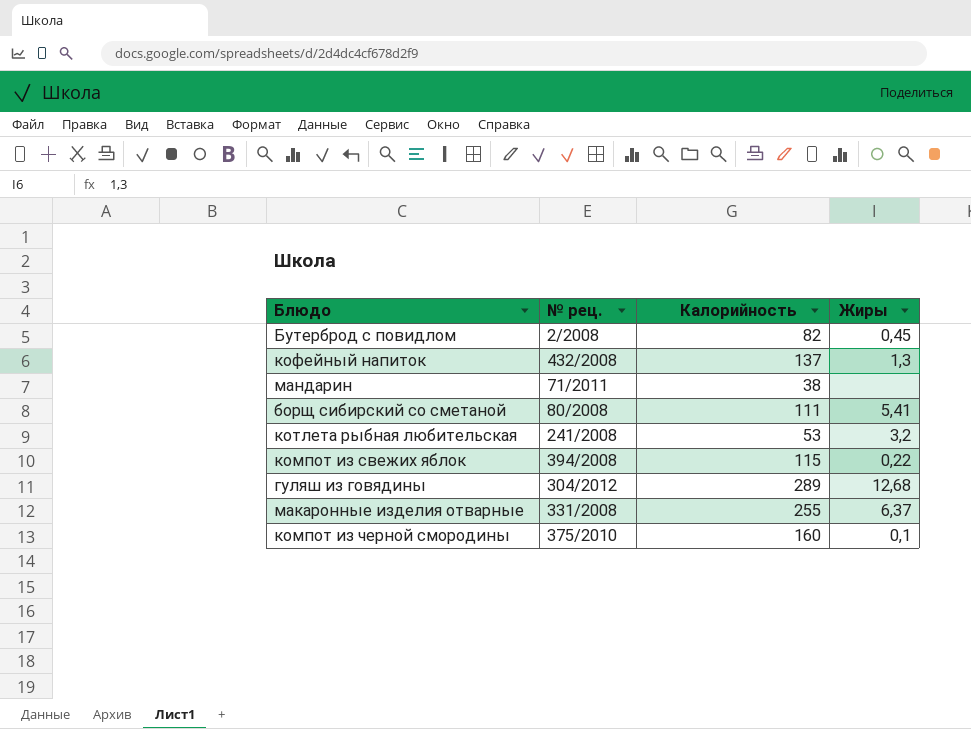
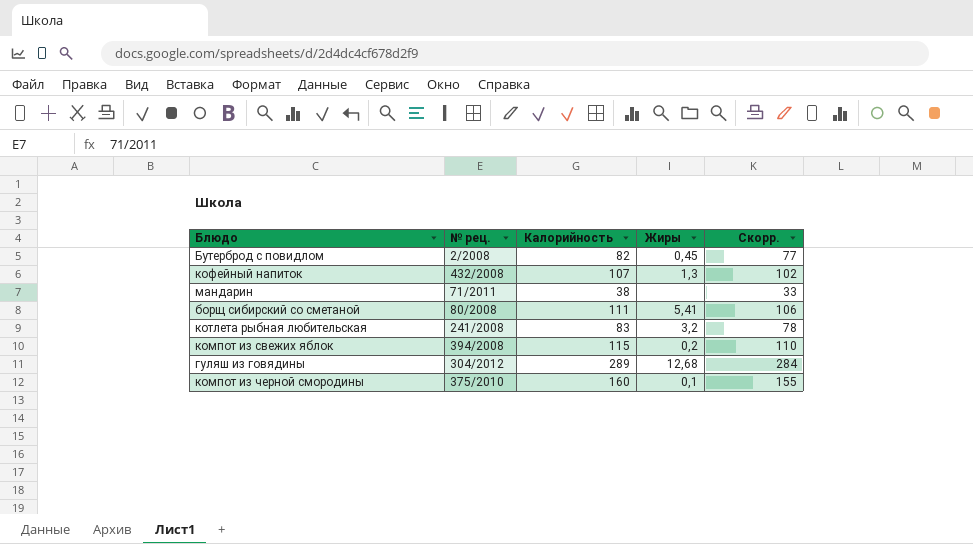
column Скорр. | formula: none -> [Калорийность] - 5
row макаронные изделия отварные: 331/2008 | 255 | 6,37 -> none
кофейный напиток | Калорийность: 137 -> 107
котлета рыбная любительская | Калорийность: 53 -> 83
компот из свежих яблок | Жиры: 0,22 -> 0,2

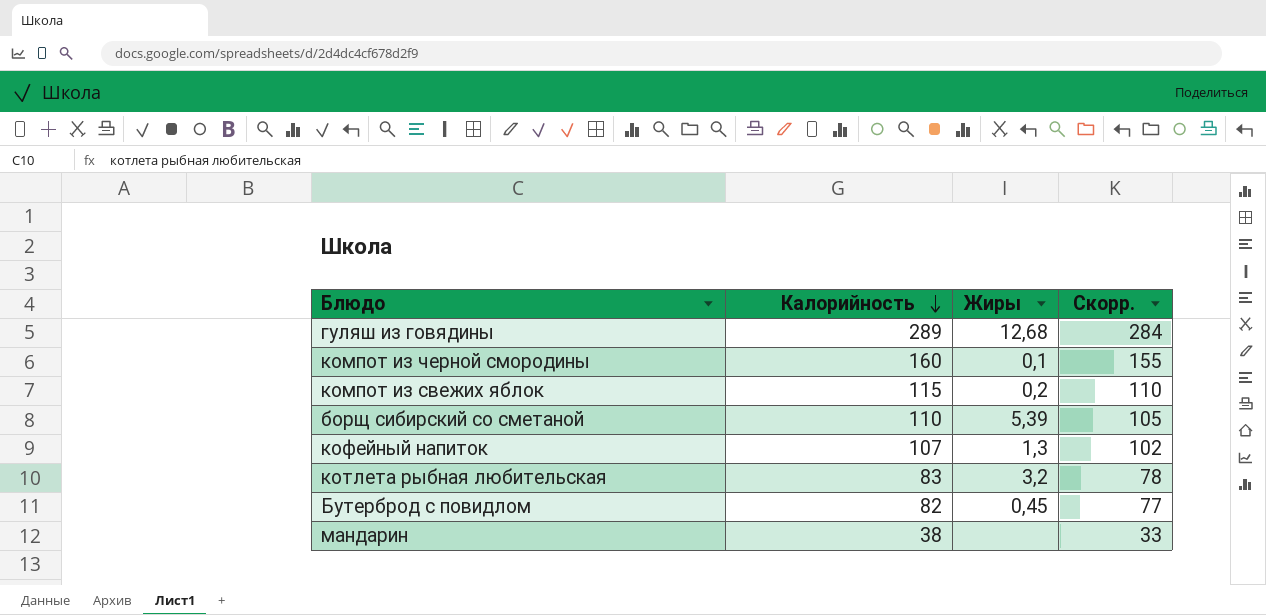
row order: none -> Калорийность descending
column № рец. | position: 2 -> none
борщ сибирский со сметаной | Калорийность: 111 -> 110
борщ сибирский со сметаной | Жиры: 5,41 -> 5,39
борщ сибирский со сметаной | Скорр.: 106 -> 105

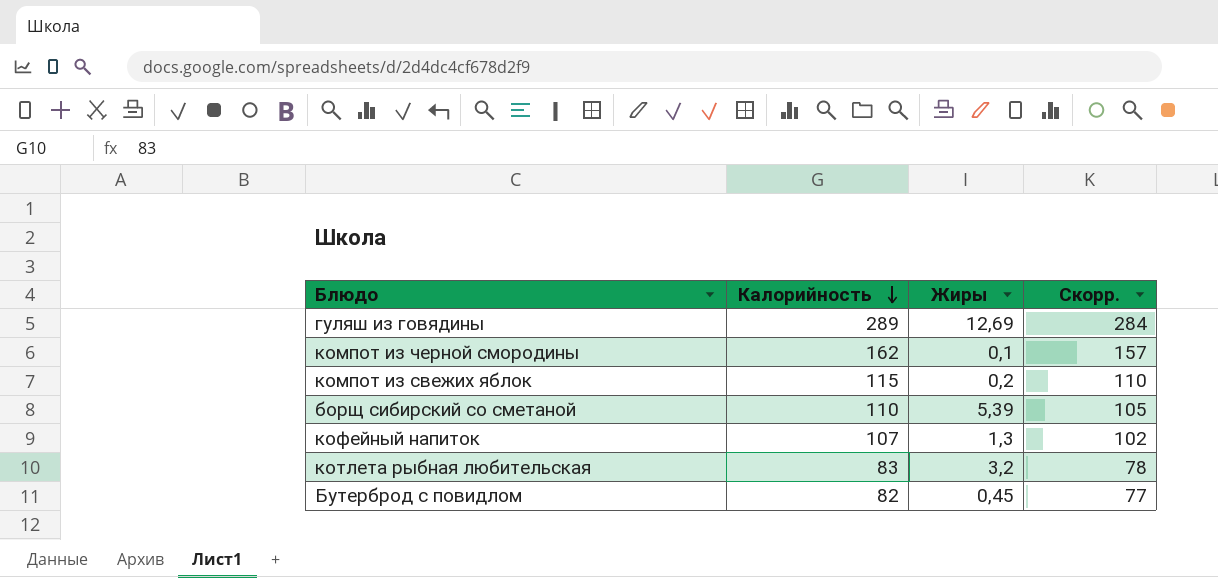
row мандарин: 38 | none | 33 -> none
гуляш из говядины | Жиры: 12,68 -> 12,69
компот из черной смородины | Калорийность: 160 -> 162
компот из черной смородины | Скорр.: 155 -> 157

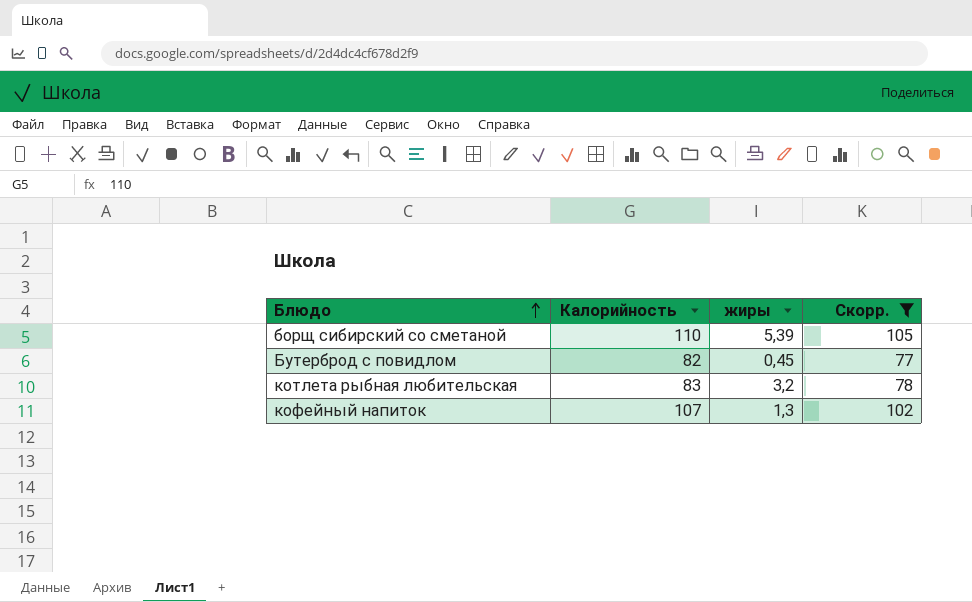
filter: none -> Скорр. <= 105
row order: Калорийность descending -> Блюдо ascending
column name: Жиры -> жиры

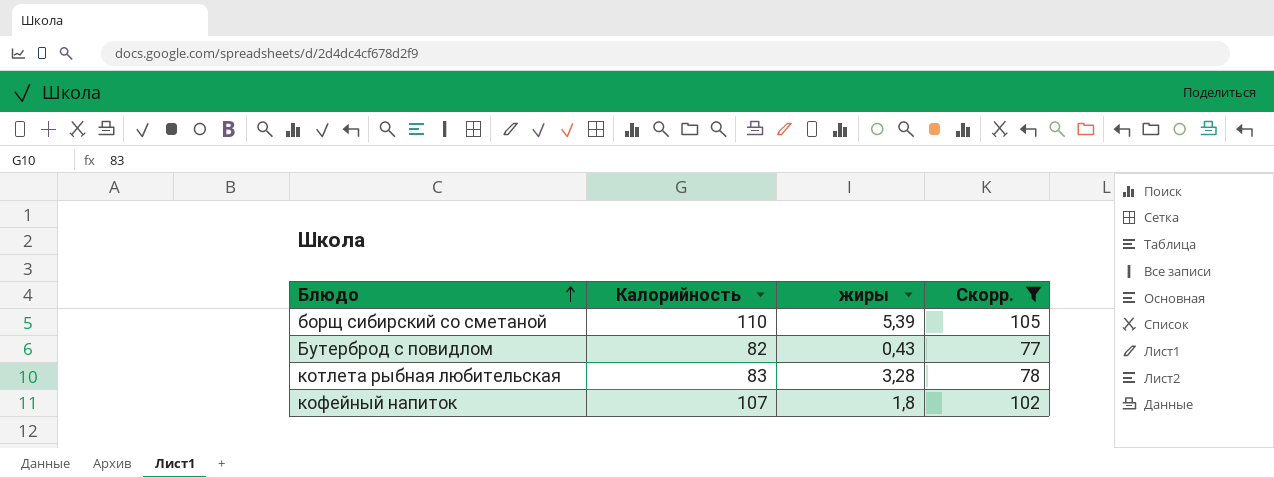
Бутерброд с повидлом | жиры: 0,45 -> 0,43
котлета рыбная любительская | жиры: 3,2 -> 3,28
кофейный напиток | жиры: 1,3 -> 1,8

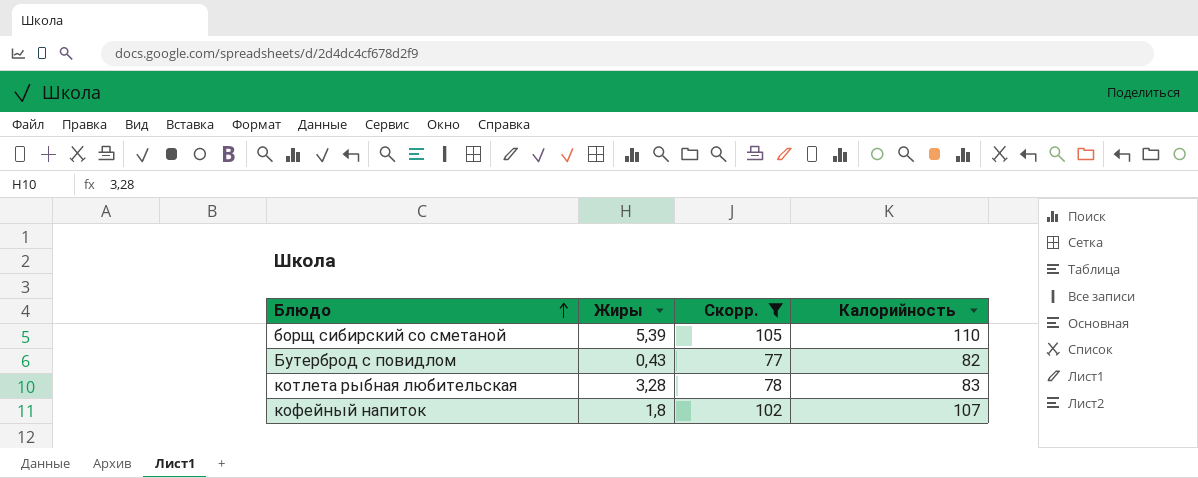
column name: жиры -> Жиры
column Калорийность | position: 2 -> 4

